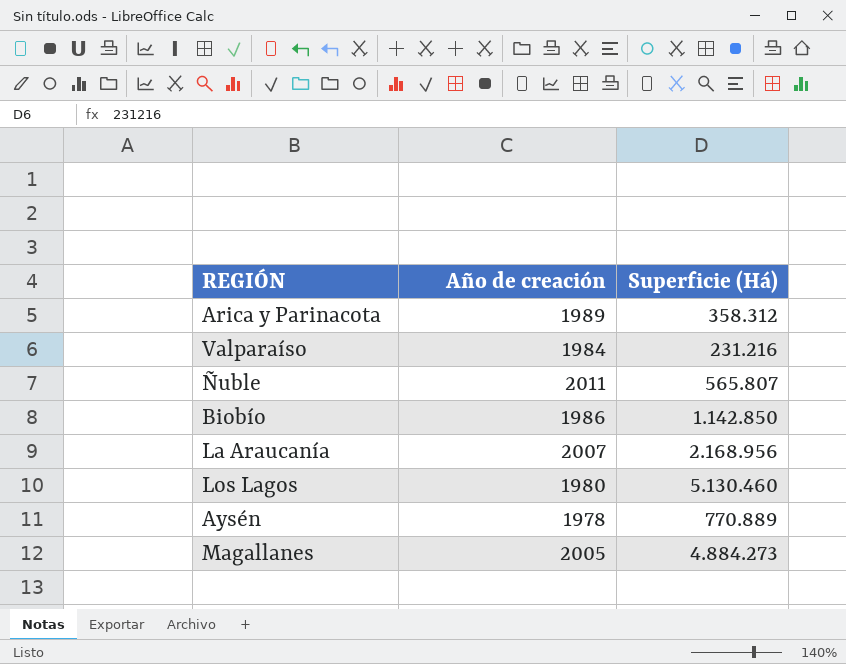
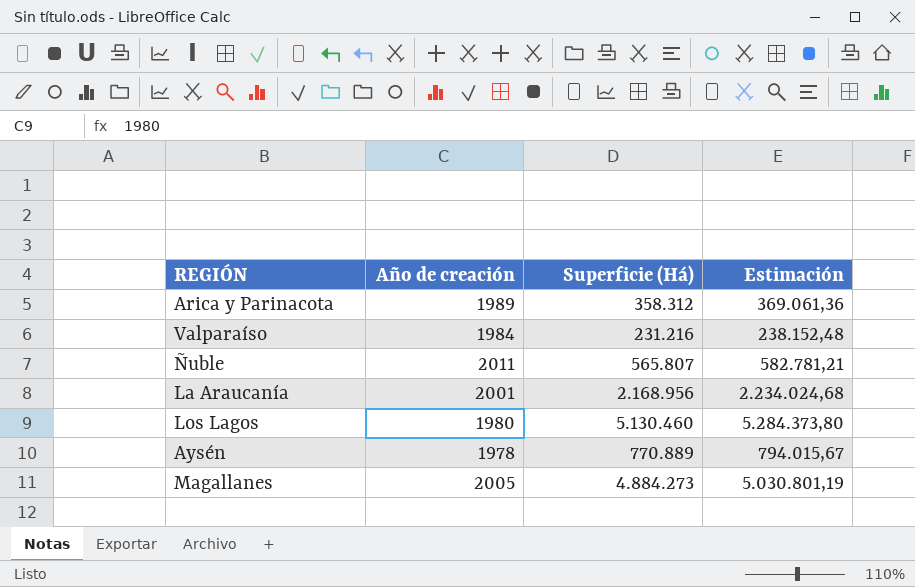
column Estimación | formula: none -> [Superficie (Há)] * 1,03
row Biobío: 1986 | 1.142.850 -> none
La Araucanía | Año de creación: 2007 -> 2001

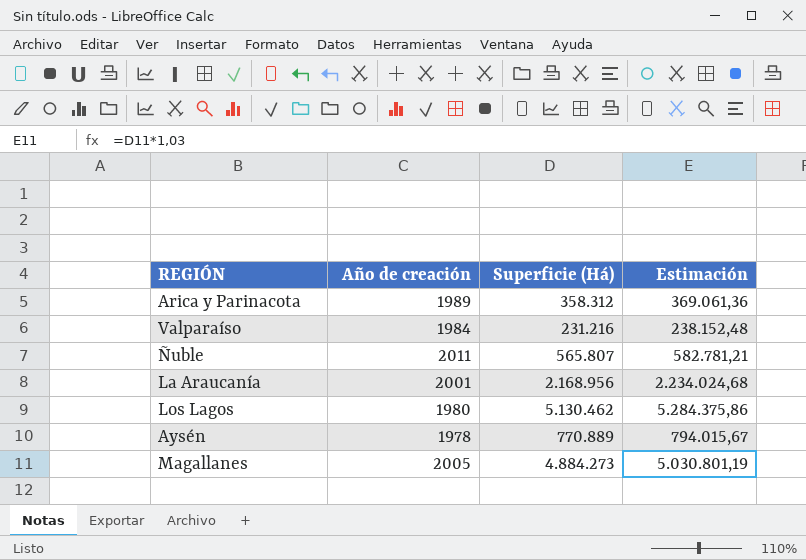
Los Lagos | Superficie (Há): 5.130.460 -> 5.130.462
Los Lagos | Estimación: 5.284.373,80 -> 5.284.375,86

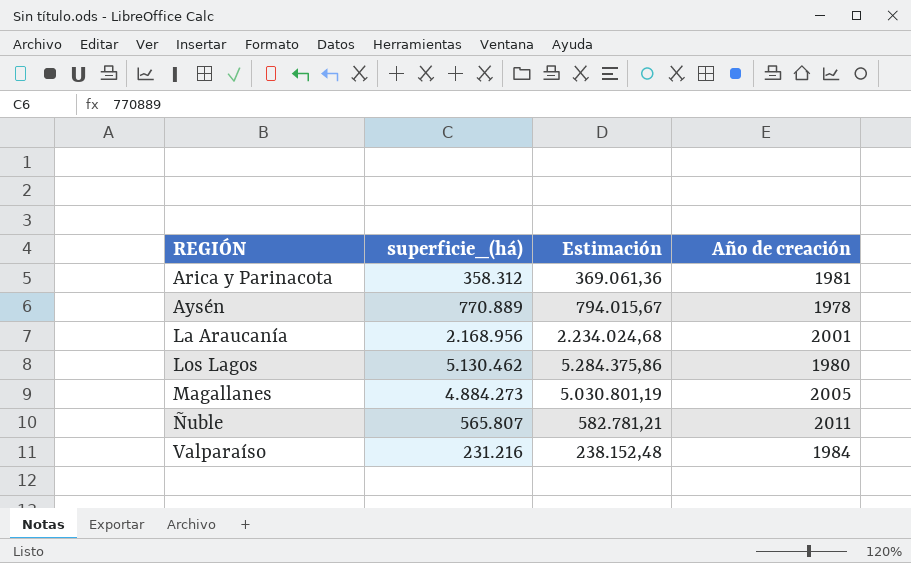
row order: none -> REGIÓN ascending
column name: Superficie (Há) -> superficie_(há)
column Año de creación | position: 2 -> 4
Arica y Parinacota | Año de creación: 1989 -> 1981

